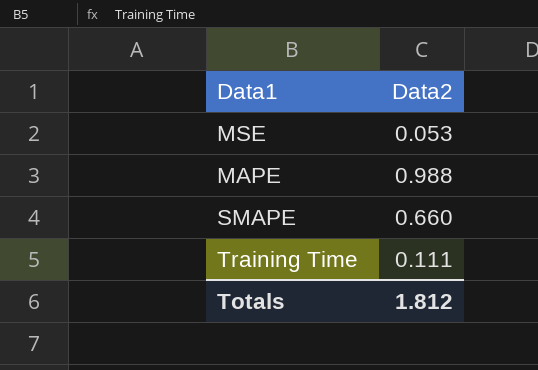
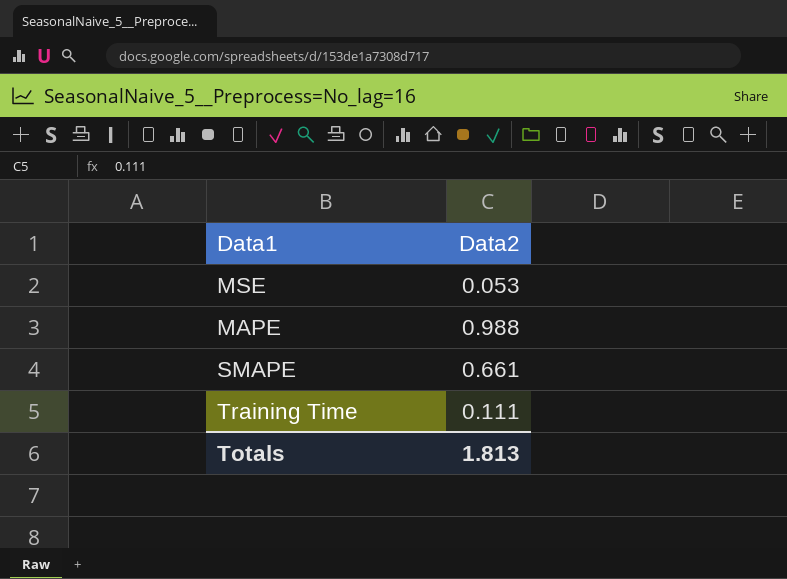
SMAPE | Data2: 0.660 -> 0.661
Totals | Data2: 1.812 -> 1.813

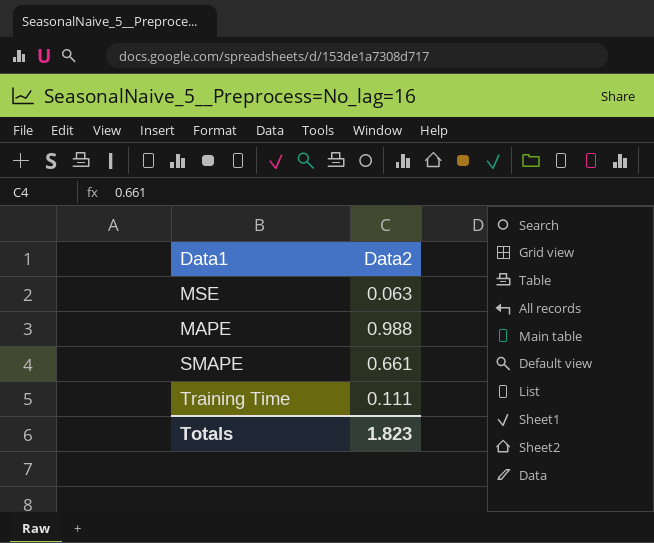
MSE | Data2: 0.053 -> 0.063
Totals | Data2: 1.813 -> 1.823

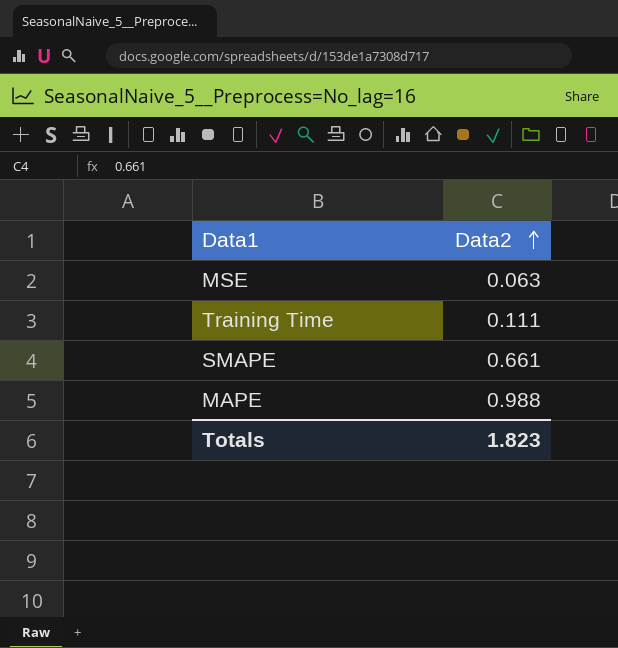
row order: none -> Data2 ascending

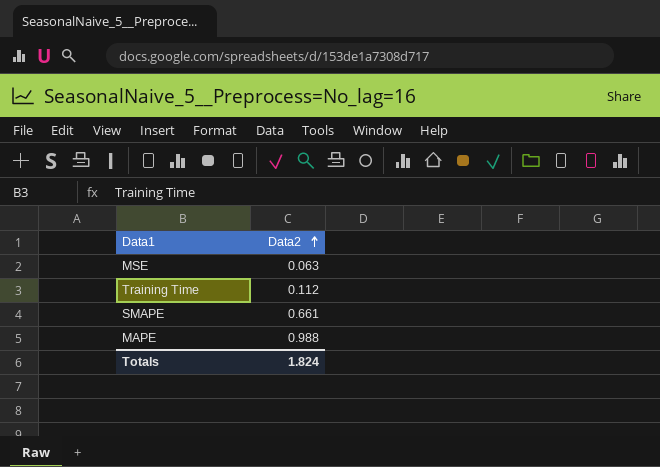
Training Time | Data2: 0.111 -> 0.112
Totals | Data2: 1.823 -> 1.824

